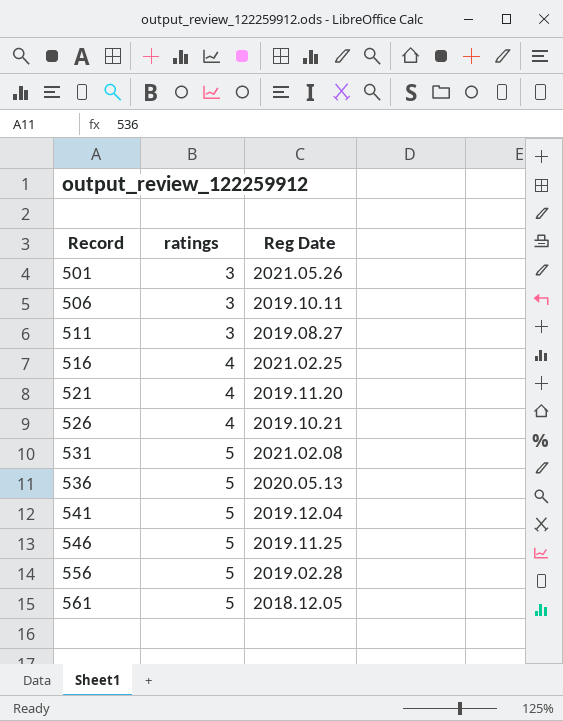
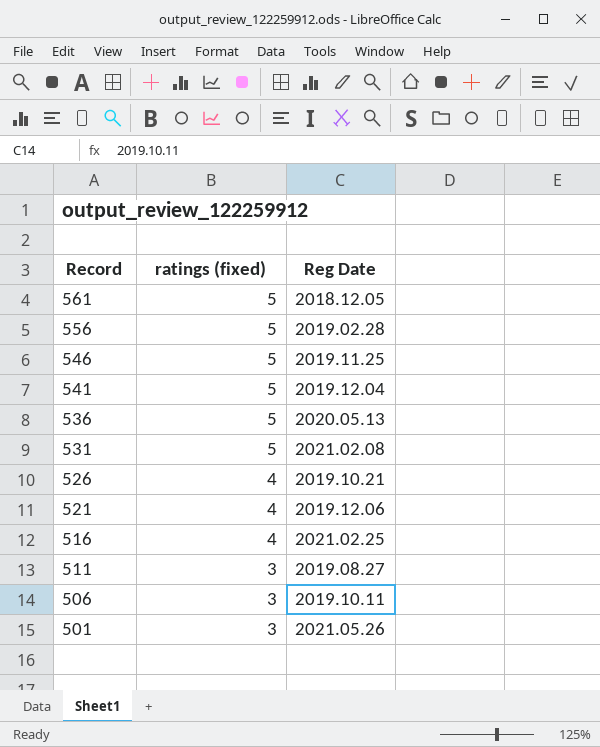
row order: Record ascending -> Record descending
column name: ratings -> ratings (fixed)
521 | Reg Date: 2019.11.20 -> 2019.12.06

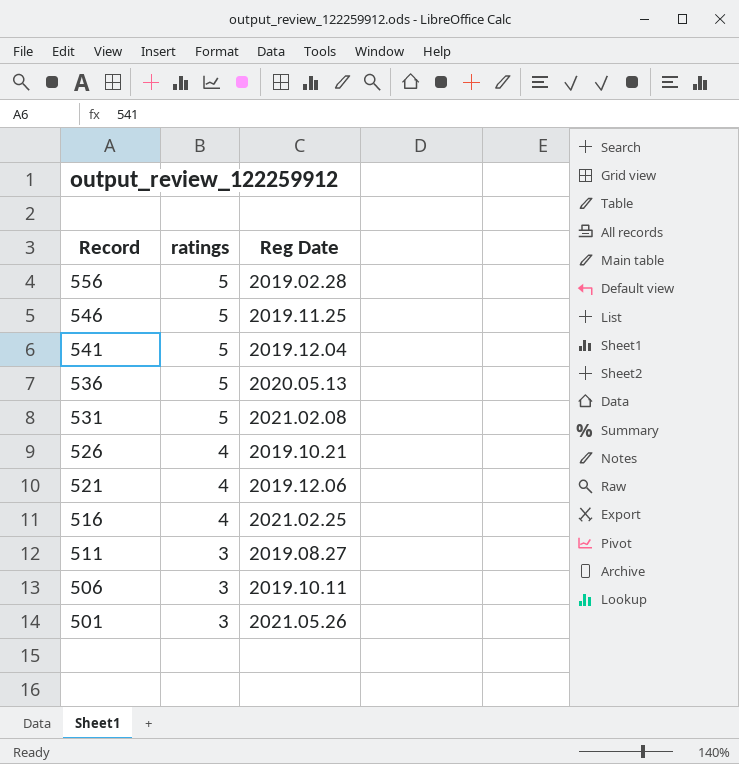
column name: ratings (fixed) -> ratings
row 561: 5 | 2018.12.05 -> none

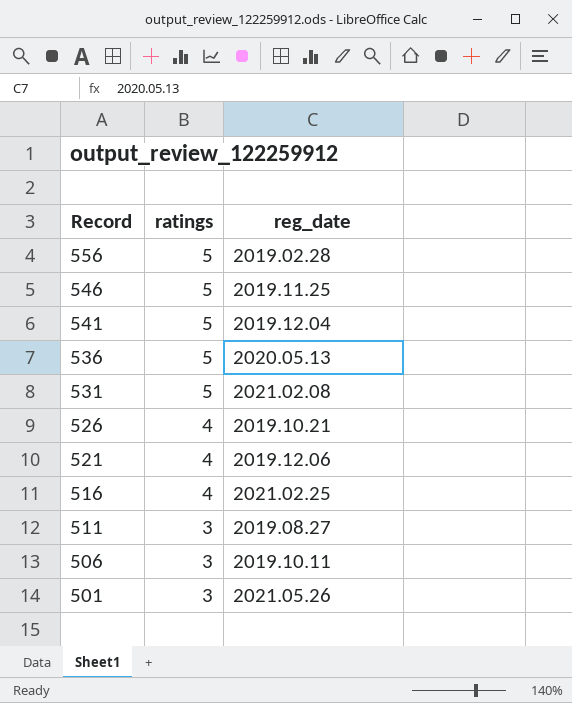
column name: Reg Date -> reg_date

